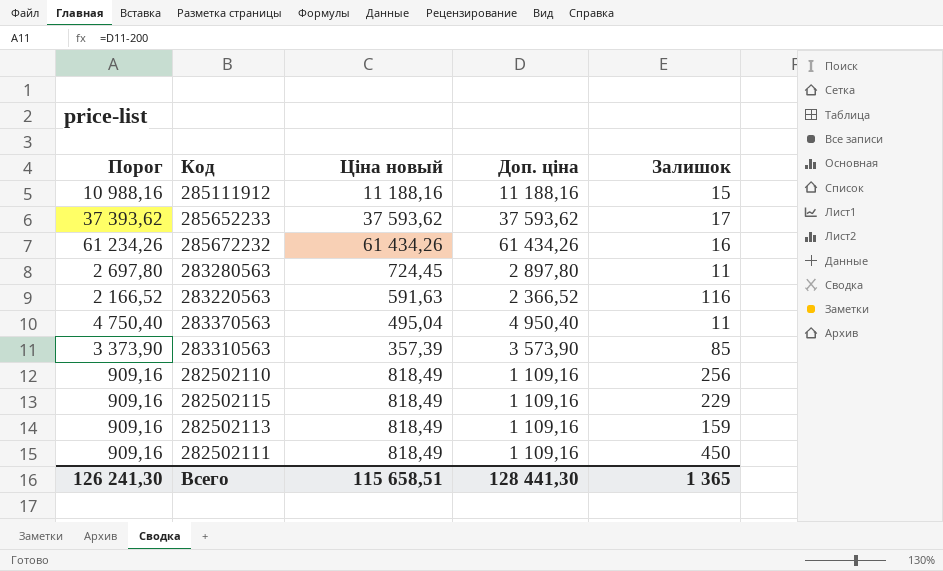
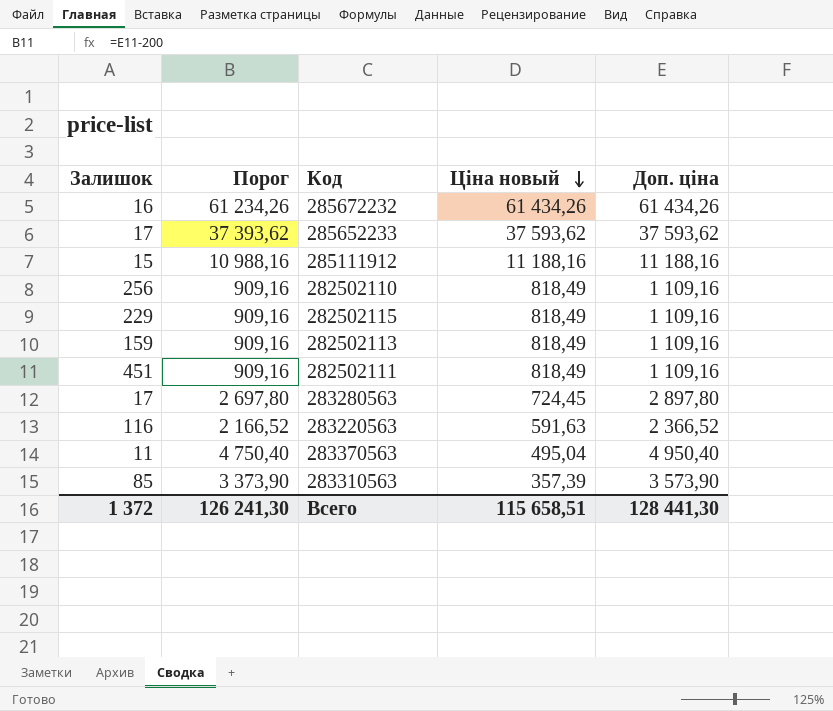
row order: none -> Ціна новый descending
column Залишок | position: 5 -> 1
282502111 | Залишок: 450 -> 451
283280563 | Залишок: 11 -> 17
Всего | Залишок: 1 365 -> 1 372

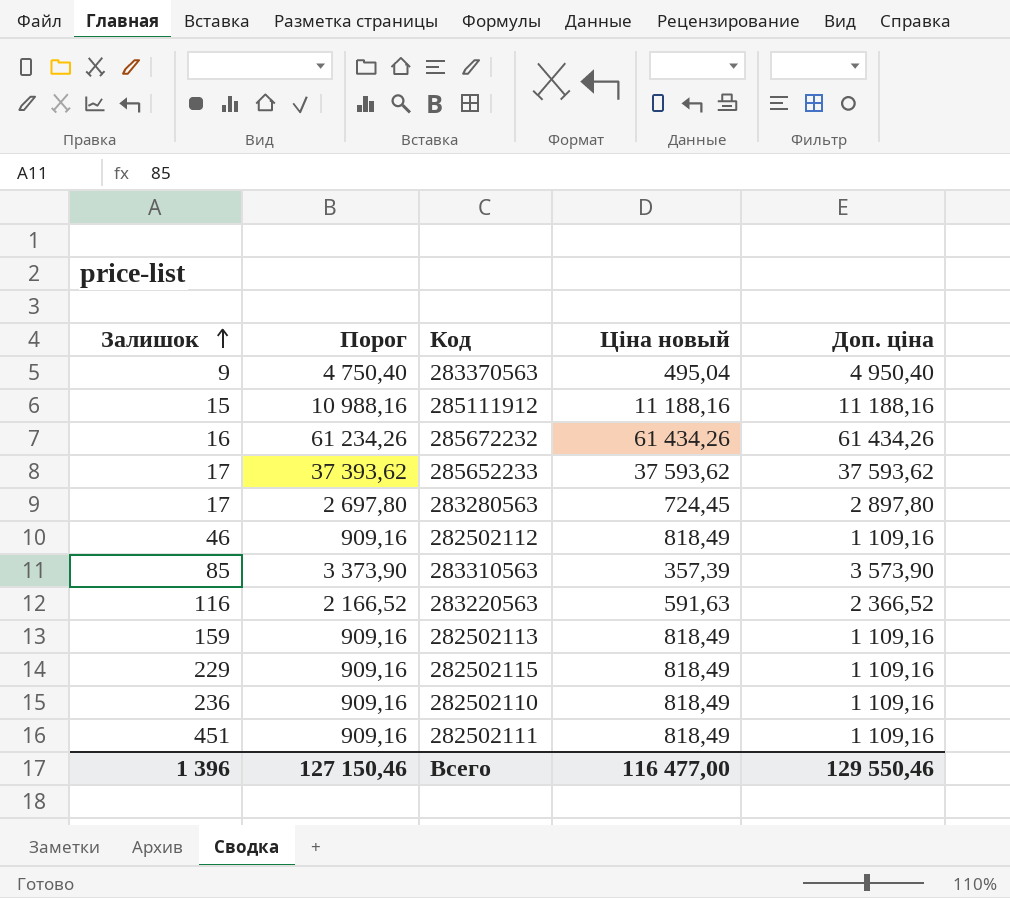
row order: Ціна новый descending -> Залишок ascending
283370563 | Залишок: 11 -> 9
row 282502112: none -> 46 | 909,16 | 818,49 | 1 109,16
282502110 | Залишок: 256 -> 236
Всего | Залишок: 1 372 -> 1 396
Всего | Порог: 126 241,30 -> 127 150,46
Всего | Ціна новый: 115 658,51 -> 116 477,00
Всего | Доп. ціна: 128 441,30 -> 129 550,46

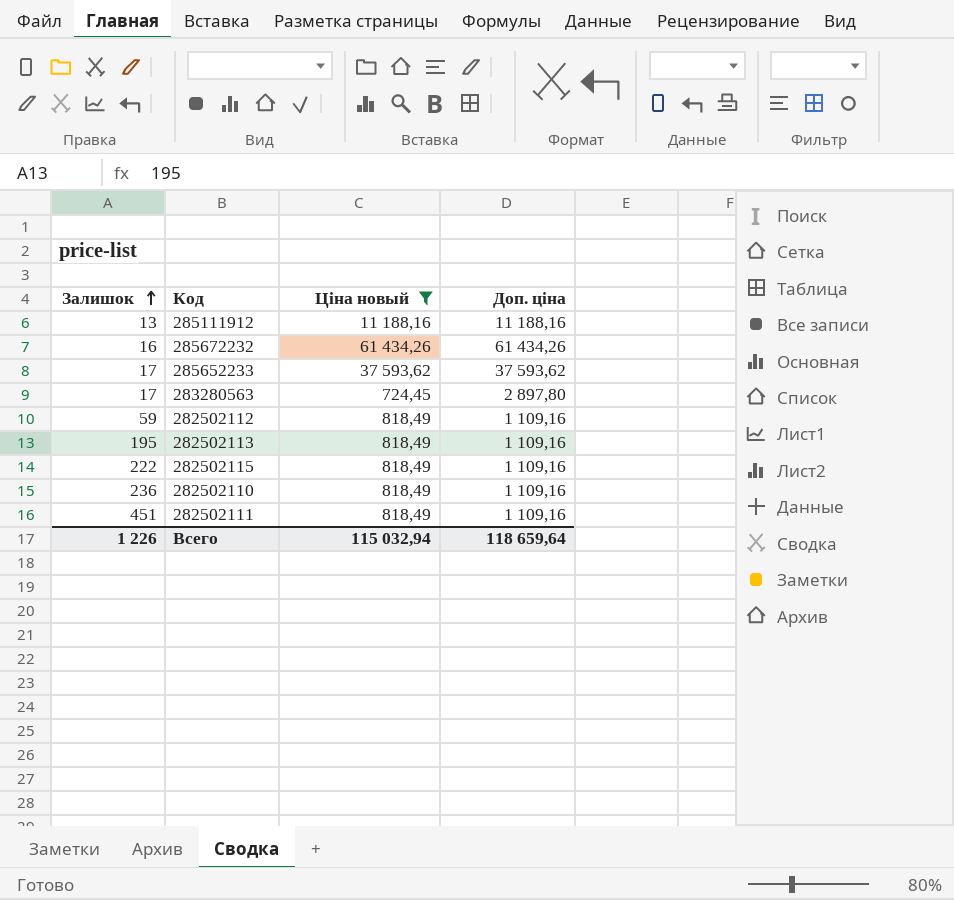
filter: none -> Ціна новый >= 724,45
column Порог | formula: [Доп. ціна] - 200 -> none
285111912 | Залишок: 15 -> 13
282502112 | Залишок: 46 -> 59
282502113 | Залишок: 159 -> 195
282502115 | Залишок: 229 -> 222
Всего | Залишок: 1 396 -> 1 226
Всего | Ціна новый: 116 477,00 -> 115 032,94
Всего | Доп. ціна: 129 550,46 -> 118 659,64

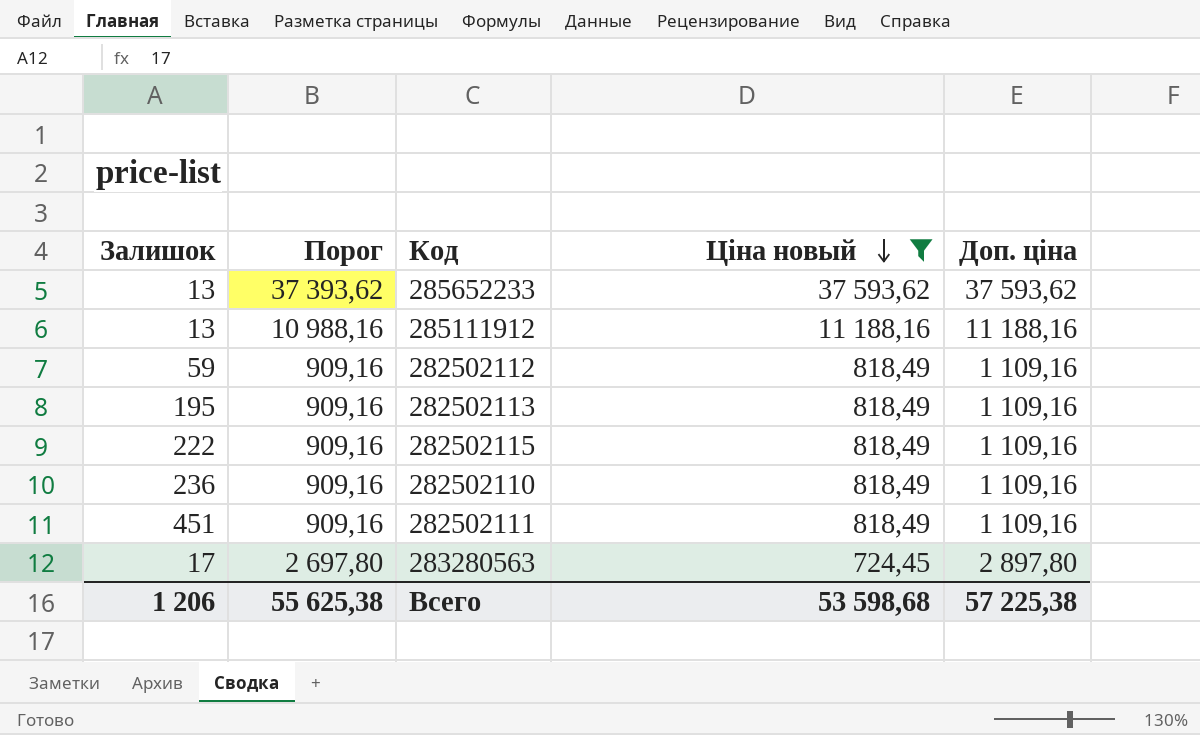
row order: Залишок ascending -> Ціна новый descending
column Порог | formula: none -> [Доп. ціна] - 200
row 285672232: 16 | 61 434,26 | 61 434,26 -> none
285652233 | Залишок: 17 -> 13
Всего | Залишок: 1 226 -> 1 206
Всего | Ціна новый: 115 032,94 -> 53 598,68
Всего | Доп. ціна: 118 659,64 -> 57 225,38

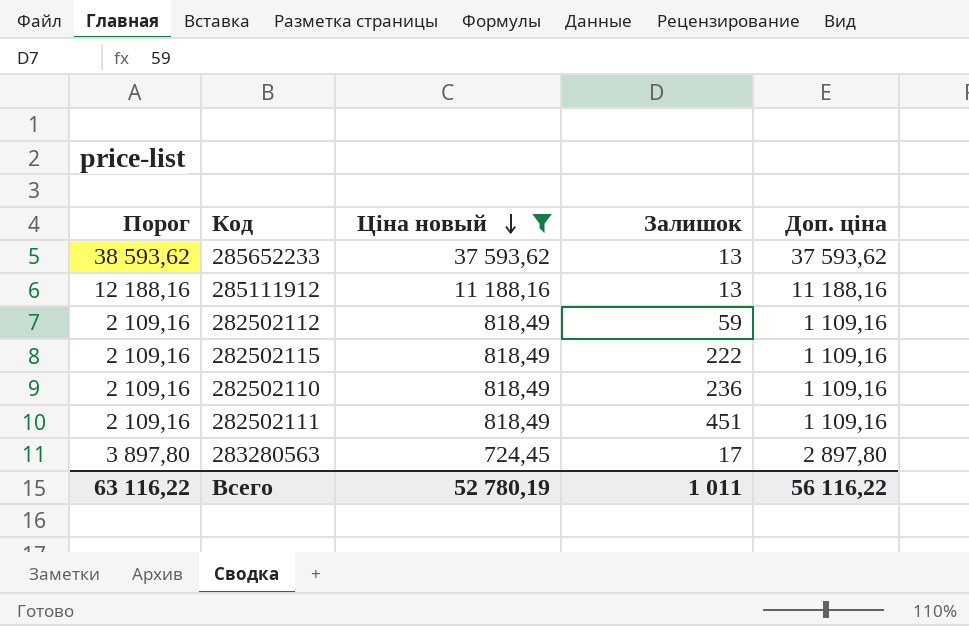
column Порог | formula: [Доп. ціна] - 200 -> [Доп. ціна] + 1000
column Залишок | position: 1 -> 4
row 282502113: 195 | 909,16 | 818,49 | 1 109,16 -> none
Всего | Порог: 55 625,38 -> 63 116,22
Всего | Ціна новый: 53 598,68 -> 52 780,19
Всего | Залишок: 1 206 -> 1 011
Всего | Доп. ціна: 57 225,38 -> 56 116,22

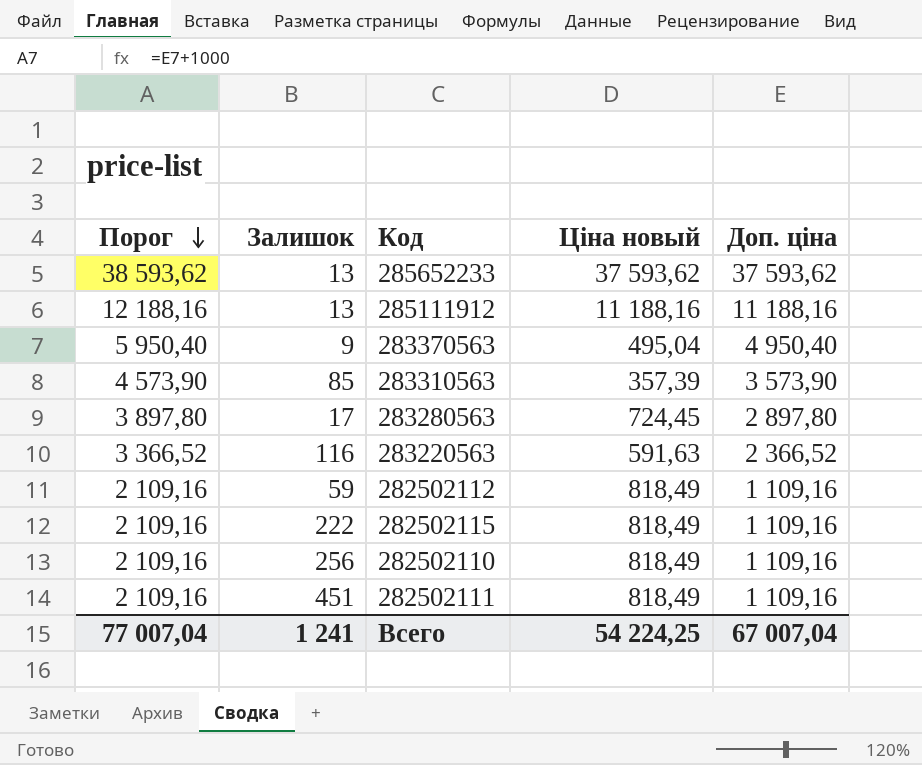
filter: Ціна новый >= 724,45 -> none
row order: Ціна новый descending -> Порог descending
column Залишок | position: 4 -> 2
282502110 | Залишок: 236 -> 256
Всего | Порог: 63 116,22 -> 77 007,04
Всего | Залишок: 1 011 -> 1 241
Всего | Ціна новый: 52 780,19 -> 54 224,25
Всего | Доп. ціна: 56 116,22 -> 67 007,04

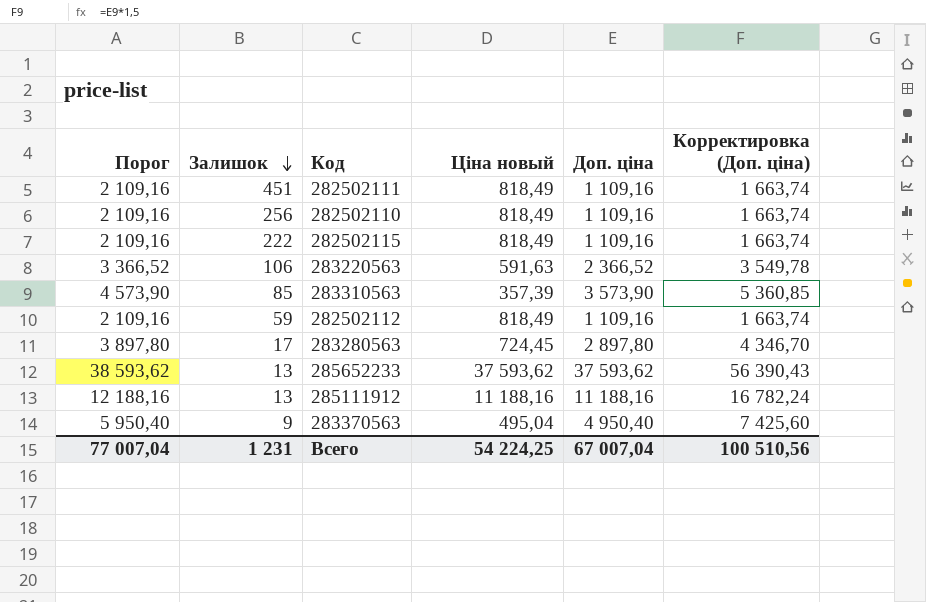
row order: Порог descending -> Залишок descending
column Корректировка (Доп. ціна) | formula: none -> [Доп. ціна] * 1,5
283220563 | Залишок: 116 -> 106
Всего | Залишок: 1 241 -> 1 231

